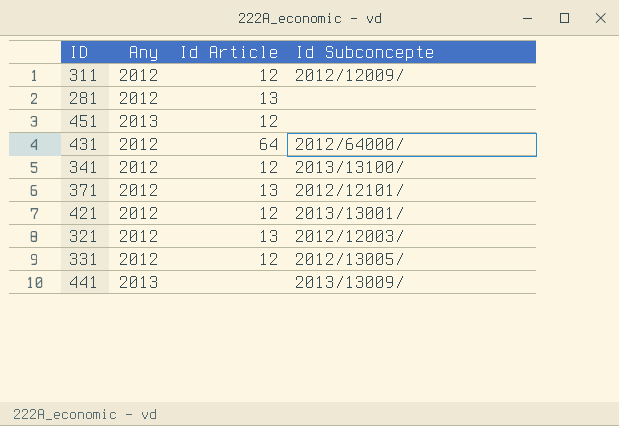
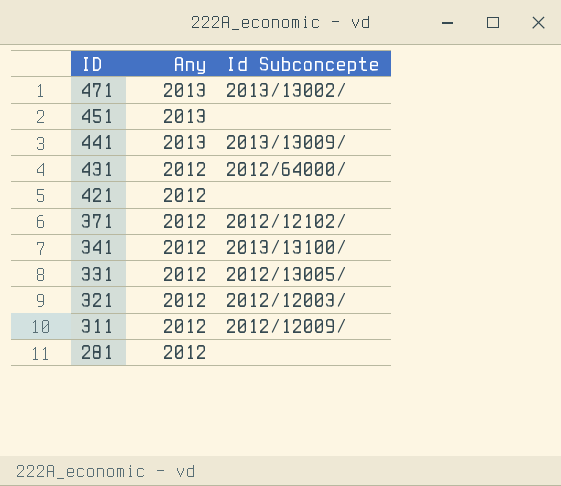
row order: none -> ID descending
column Id Article | position: 3 -> none
row 471: none -> 2013 | 2013/13002/
421 | Id Subconcepte: 2013/13001/ -> none
371 | Id Subconcepte: 2012/12101/ -> 2012/12102/

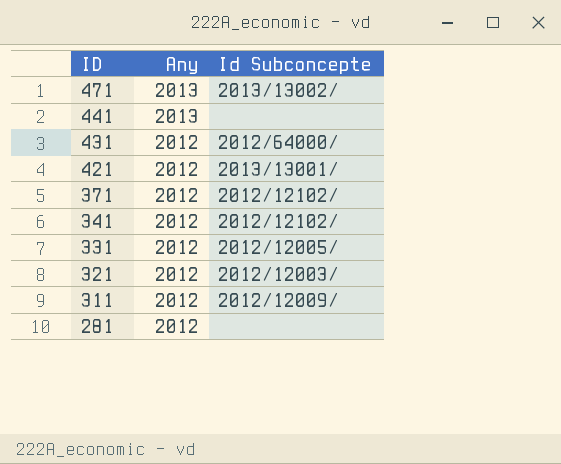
row 451: 2013 | none -> none
441 | Id Subconcepte: 2013/13009/ -> none
421 | Id Subconcepte: none -> 2013/13001/
341 | Id Subconcepte: 2013/13100/ -> 2012/12102/
331 | Id Subconcepte: 2012/13005/ -> 2012/12005/

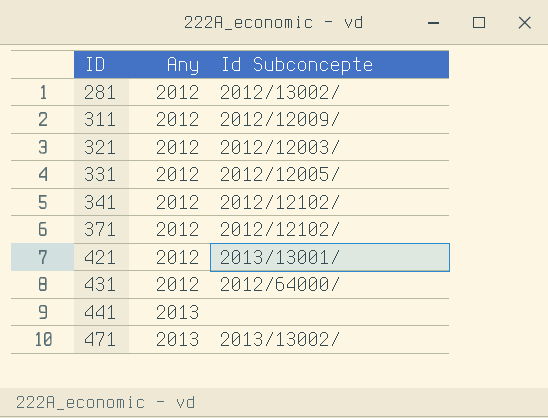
row order: ID descending -> ID ascending
281 | Id Subconcepte: none -> 2012/13002/

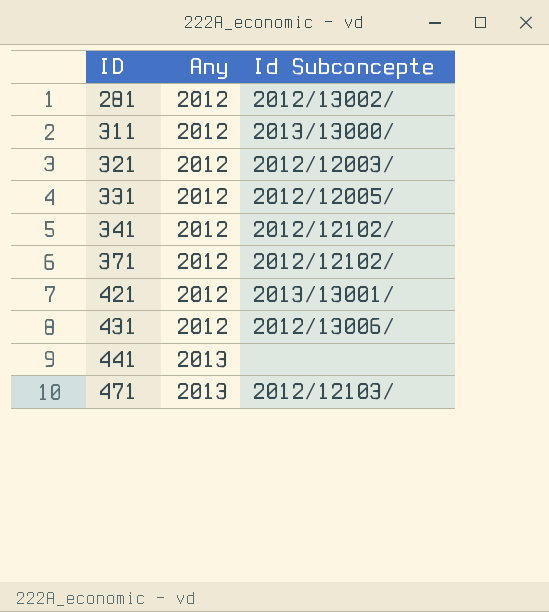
311 | Id Subconcepte: 2012/12009/ -> 2013/13000/
431 | Id Subconcepte: 2012/64000/ -> 2012/13006/
471 | Id Subconcepte: 2013/13002/ -> 2012/12103/

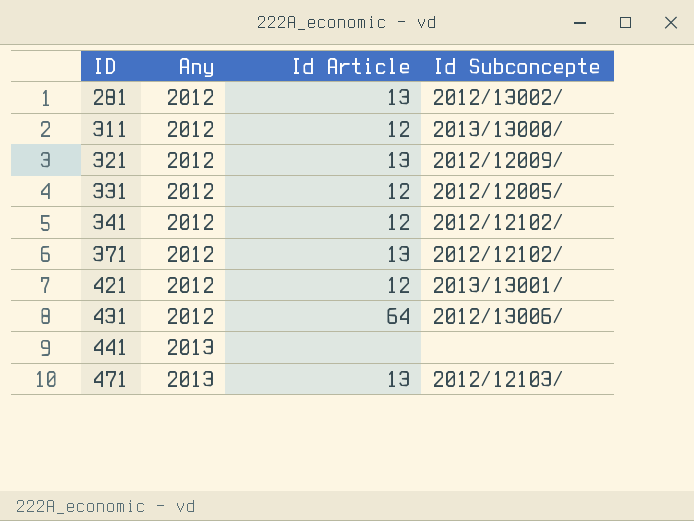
column Id Article | position: none -> 3
321 | Id Subconcepte: 2012/12003/ -> 2012/12009/

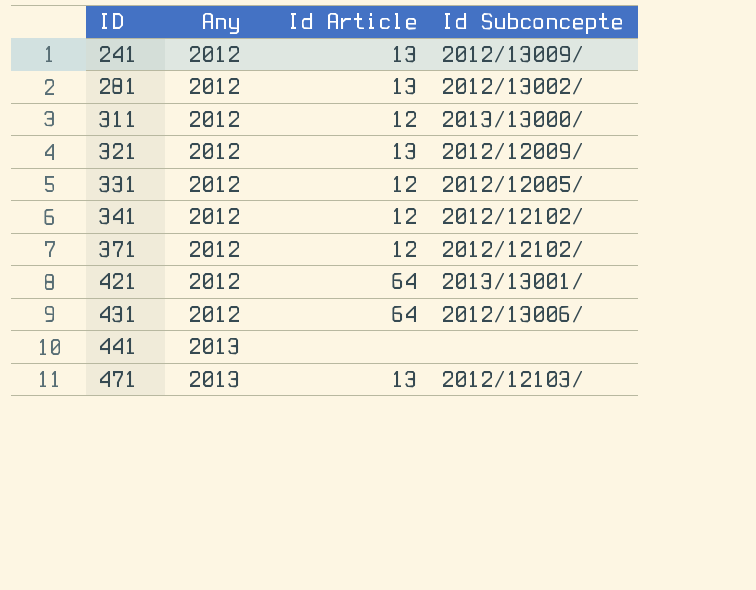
row 241: none -> 2012 | 13 | 2012/13009/
371 | Id Article: 13 -> 12
421 | Id Article: 12 -> 64

